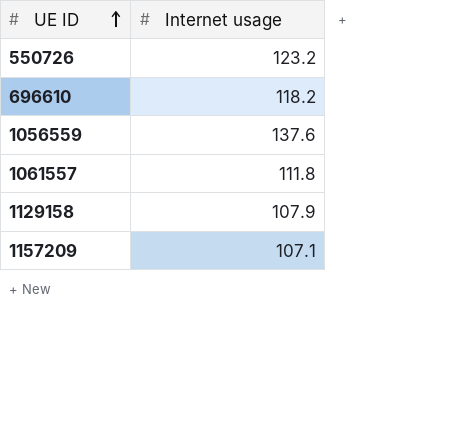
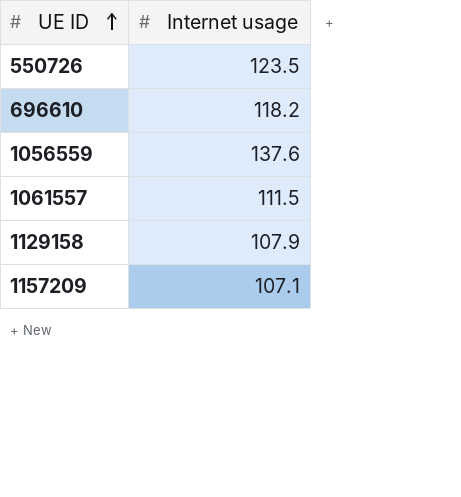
550726 | Internet usage: 123.2 -> 123.5
1061557 | Internet usage: 111.8 -> 111.5

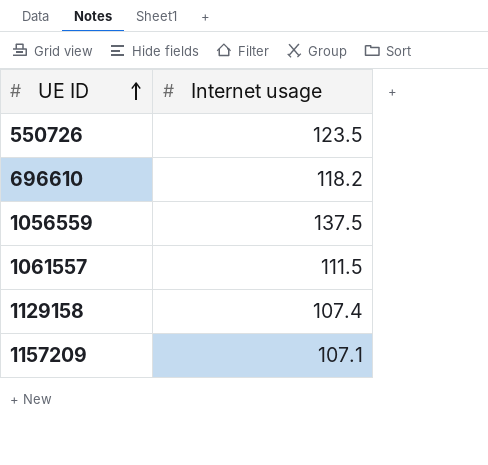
1056559 | Internet usage: 137.6 -> 137.5
1129158 | Internet usage: 107.9 -> 107.4

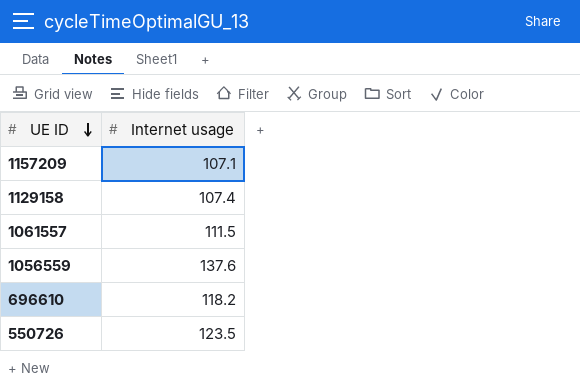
row order: UE ID ascending -> UE ID descending
1056559 | Internet usage: 137.5 -> 137.6

